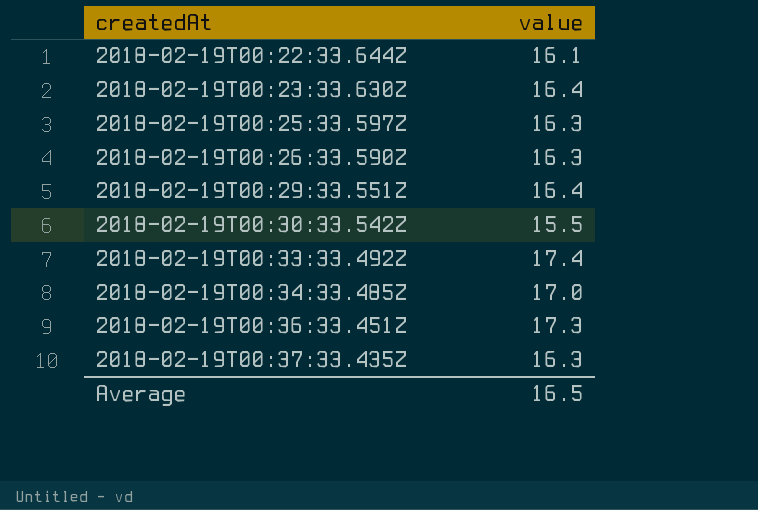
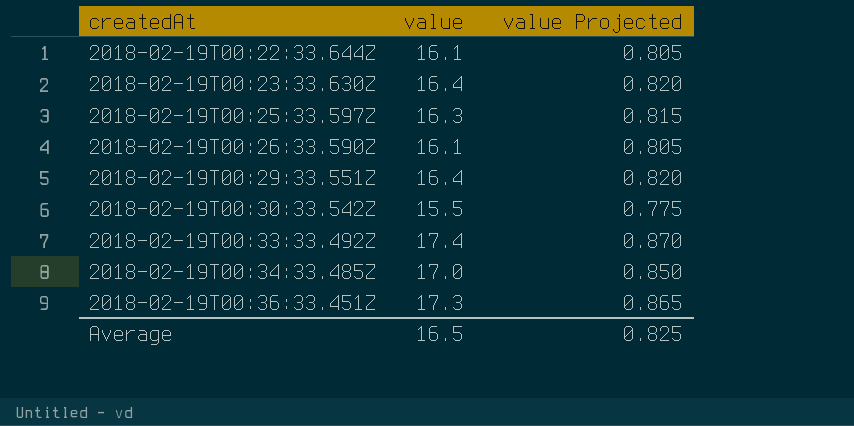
column value Projected | formula: none -> [value] * 0.05
row 2018-02-19T00:37:33.435Z: 16.3 -> none
2018-02-19T00:26:33.590Z | value: 16.3 -> 16.1

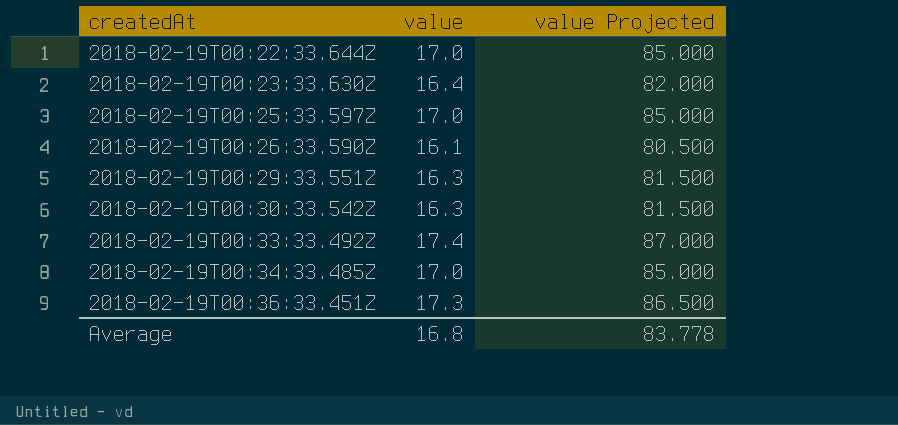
column value Projected | formula: [value] * 0.05 -> [value] * 5
2018-02-19T00:22:33.644Z | value: 16.1 -> 17.0
2018-02-19T00:25:33.597Z | value: 16.3 -> 17.0
2018-02-19T00:29:33.551Z | value: 16.4 -> 16.3
2018-02-19T00:30:33.542Z | value: 15.5 -> 16.3
Average | value: 16.5 -> 16.8
Average | value Projected: 0.825 -> 83.778

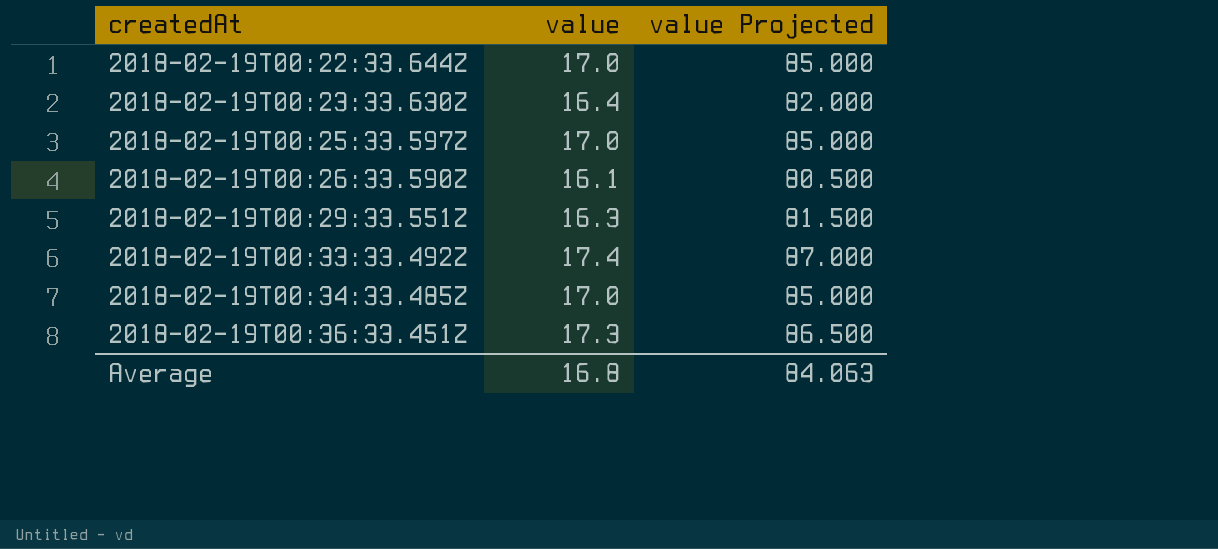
row 2018-02-19T00:30:33.542Z: 16.3 | 81.500 -> none
Average | value Projected: 83.778 -> 84.063

